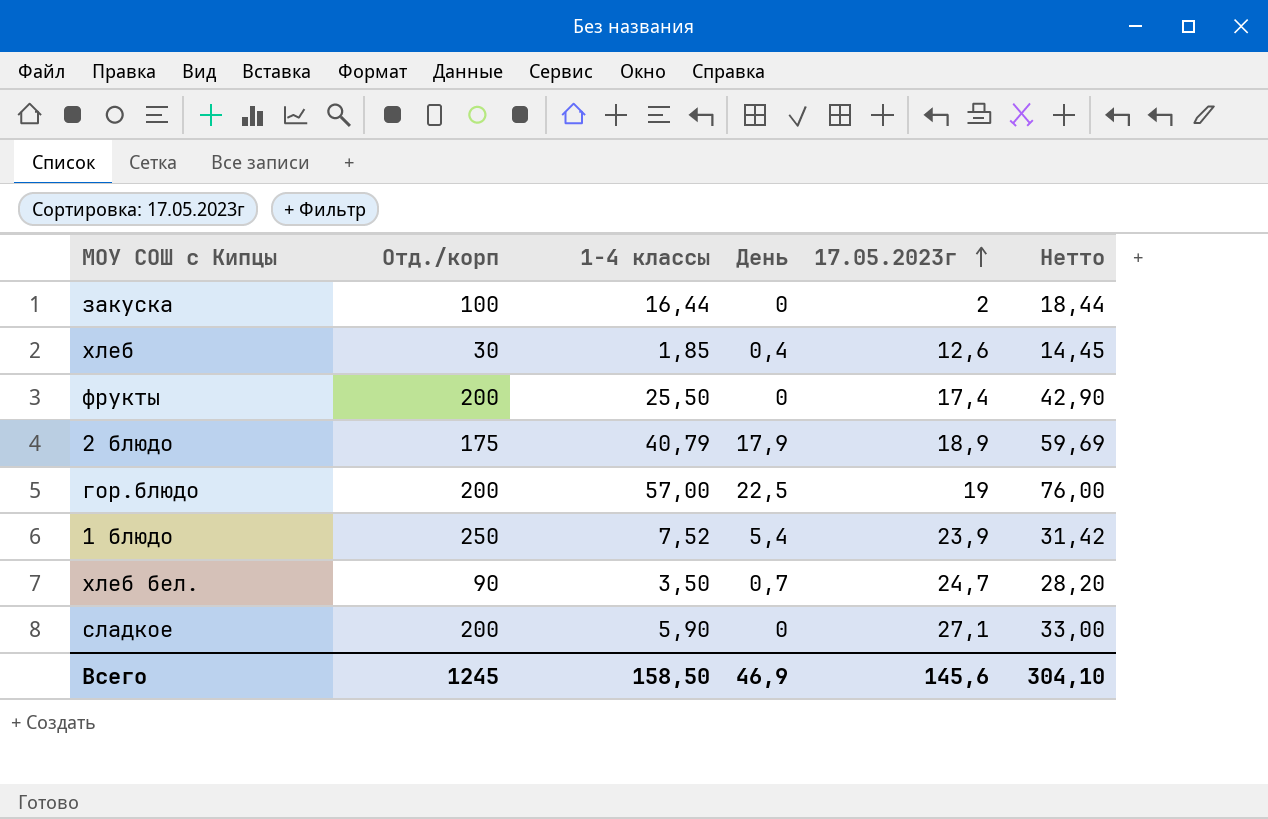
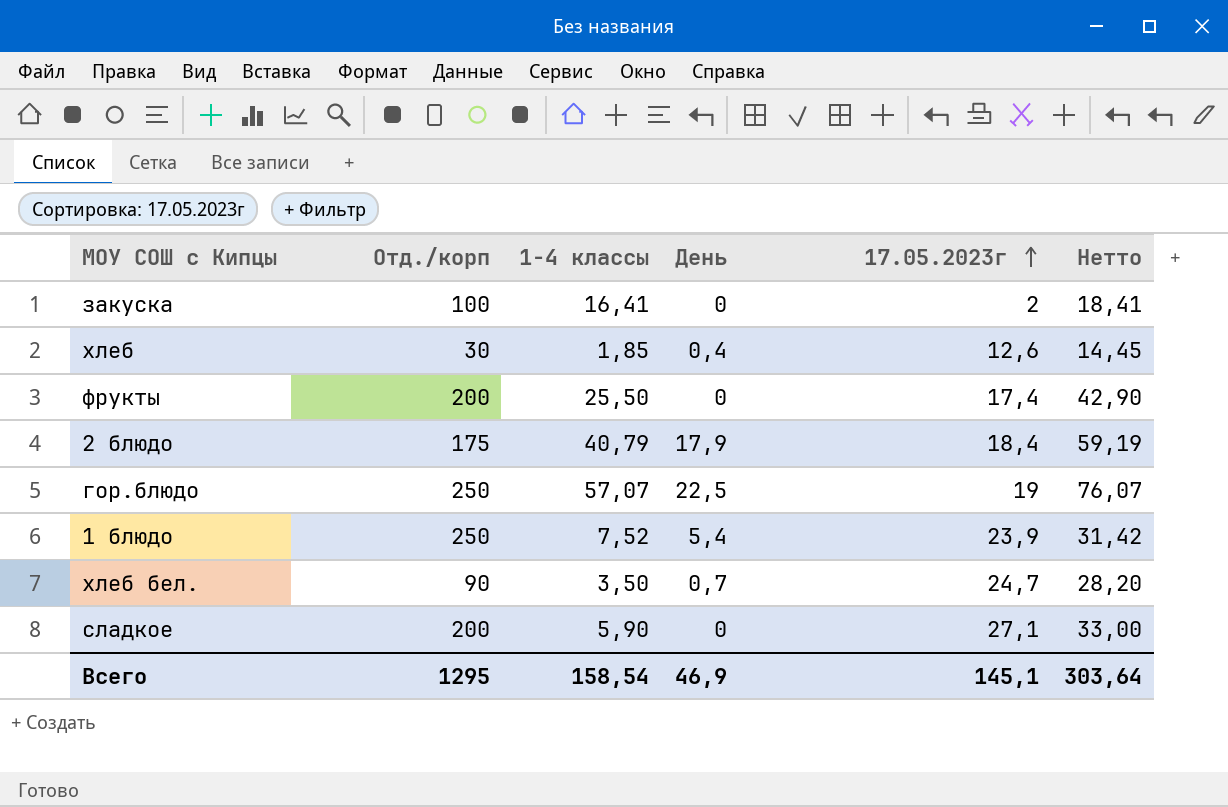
закуска | 1-4 классы: 16,44 -> 16,41
закуска | Нетто: 18,44 -> 18,41
2 блюдо | 17.05.2023г: 18,9 -> 18,4
2 блюдо | Нетто: 59,69 -> 59,19
гор.блюдо | Отд./корп: 200 -> 250
гор.блюдо | 1-4 классы: 57,00 -> 57,07
гор.блюдо | Нетто: 76,00 -> 76,07
Всего | Отд./корп: 1245 -> 1295
Всего | 1-4 классы: 158,50 -> 158,54
Всего | 17.05.2023г: 145,6 -> 145,1
Всего | Нетто: 304,10 -> 303,64

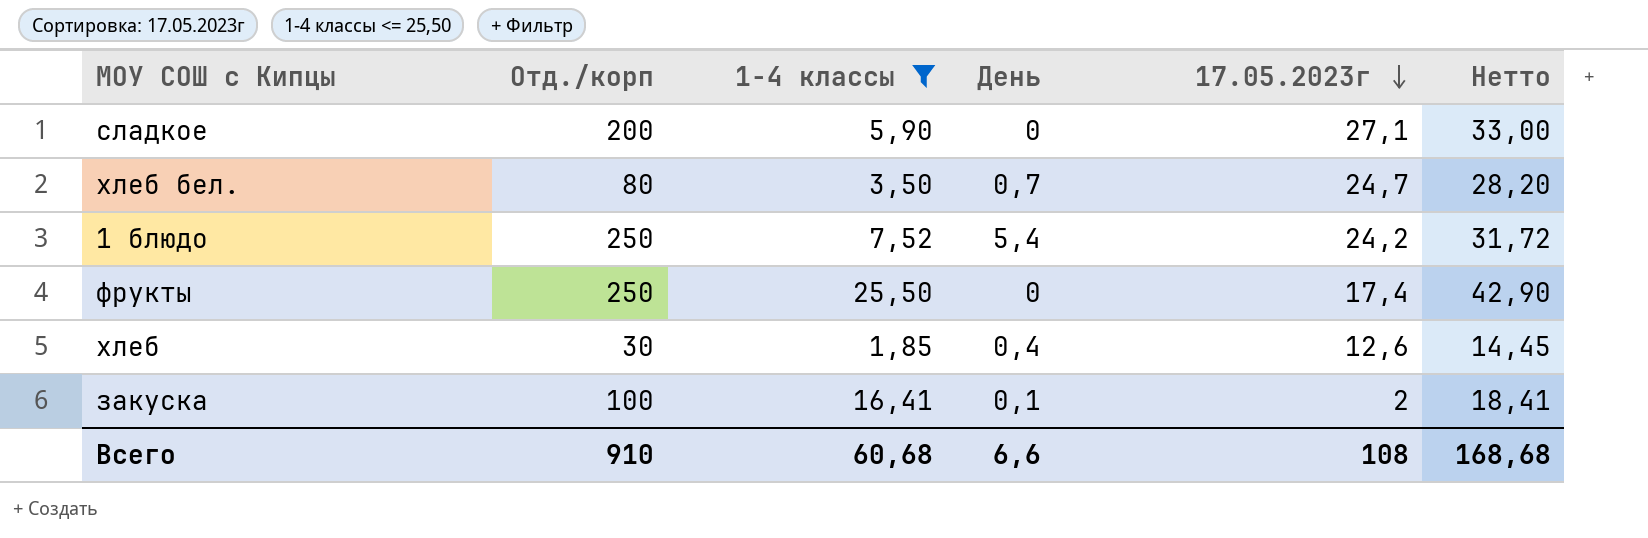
filter: none -> 1-4 классы <= 25,50
row order: 17.05.2023г ascending -> 17.05.2023г descending
хлеб бел. | Отд./корп: 90 -> 80
1 блюдо | 17.05.2023г: 23,9 -> 24,2
1 блюдо | Нетто: 31,42 -> 31,72
фрукты | Отд./корп: 200 -> 250
закуска | День: 0 -> 0,1
Всего | Отд./корп: 1295 -> 910
Всего | 1-4 классы: 158,54 -> 60,68
Всего | День: 46,9 -> 6,6
Всего | 17.05.2023г: 145,1 -> 108
Всего | Нетто: 303,64 -> 168,68

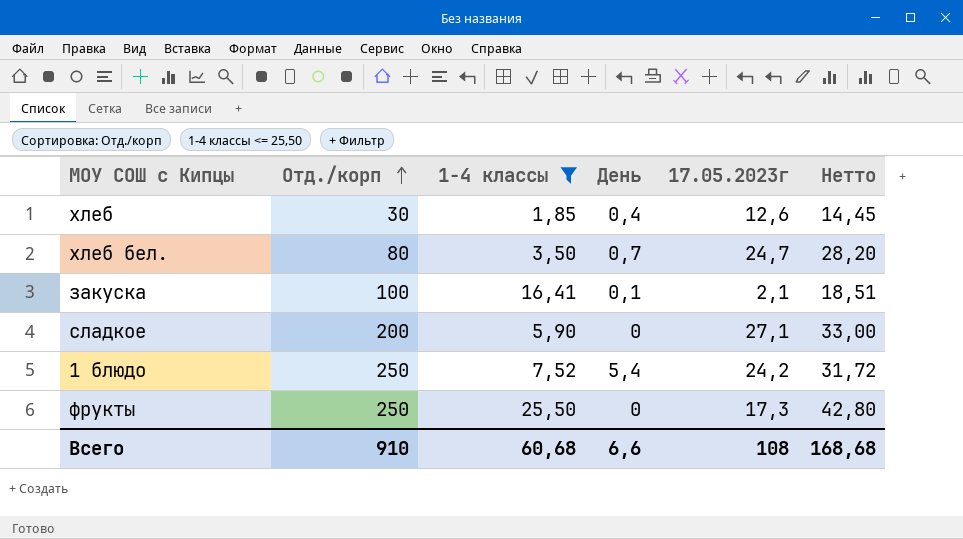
row order: 17.05.2023г descending -> Отд./корп ascending
закуска | 17.05.2023г: 2 -> 2,1
закуска | Нетто: 18,41 -> 18,51
фрукты | 17.05.2023г: 17,4 -> 17,3
фрукты | Нетто: 42,90 -> 42,80

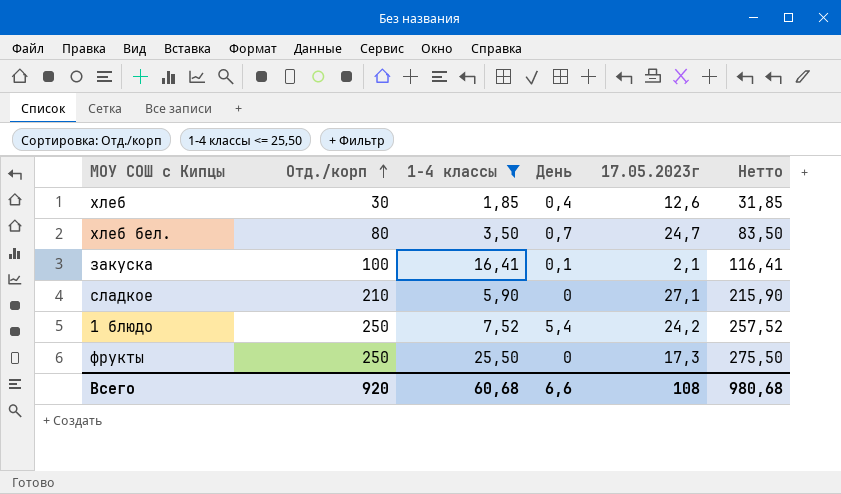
column Нетто | formula: [1-4 классы] + [17.05.2023г] -> [Отд./корп] + [1-4 классы]
сладкое | Отд./корп: 200 -> 210
Всего | Отд./корп: 910 -> 920
Всего | Нетто: 168,68 -> 980,68

